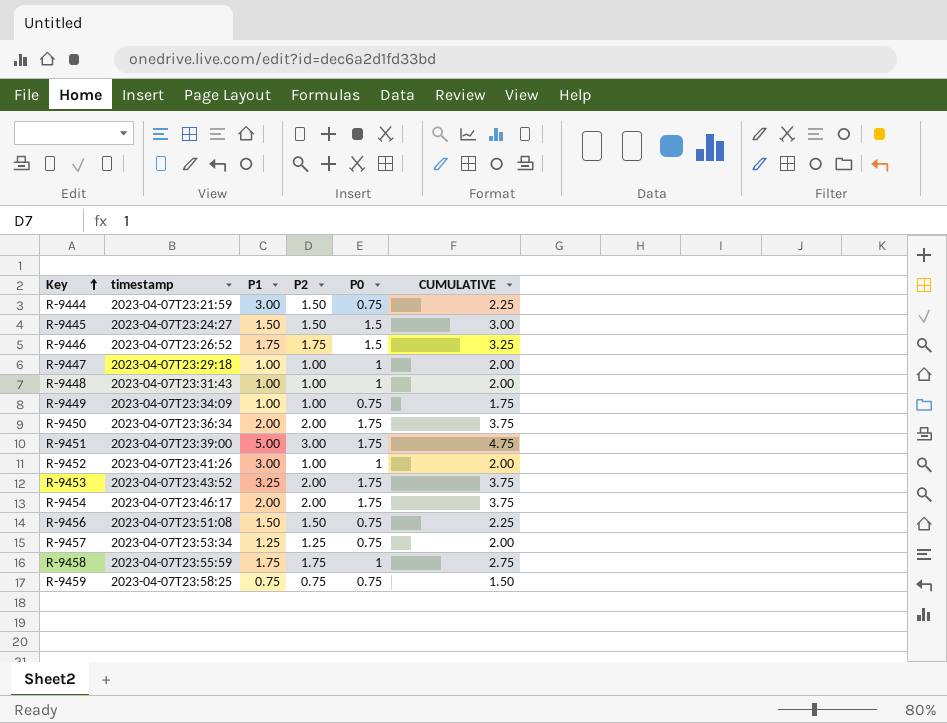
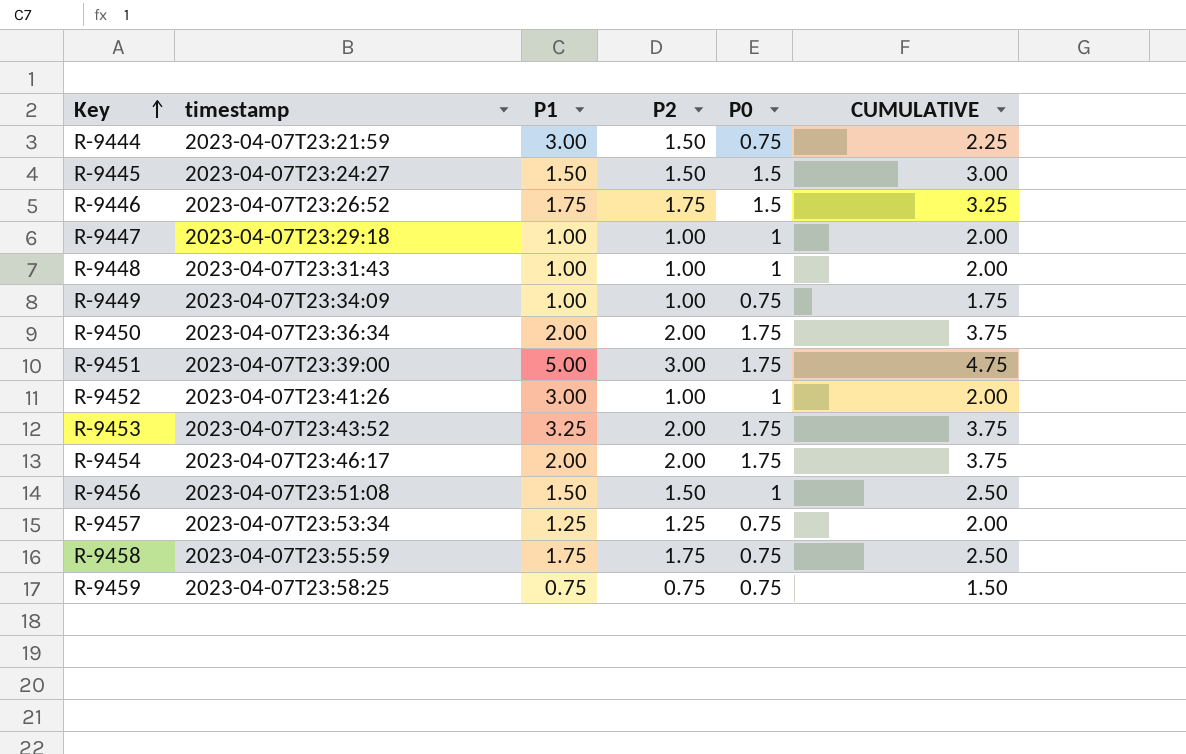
R-9456 | P0: 0.75 -> 1
R-9456 | CUMULATIVE: 2.25 -> 2.50
R-9458 | P0: 1 -> 0.75
R-9458 | CUMULATIVE: 2.75 -> 2.50

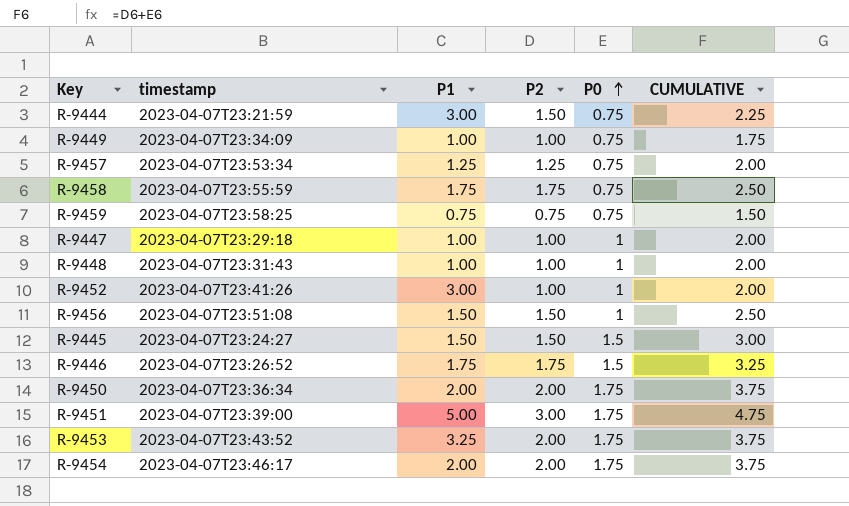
row order: Key ascending -> P0 ascending

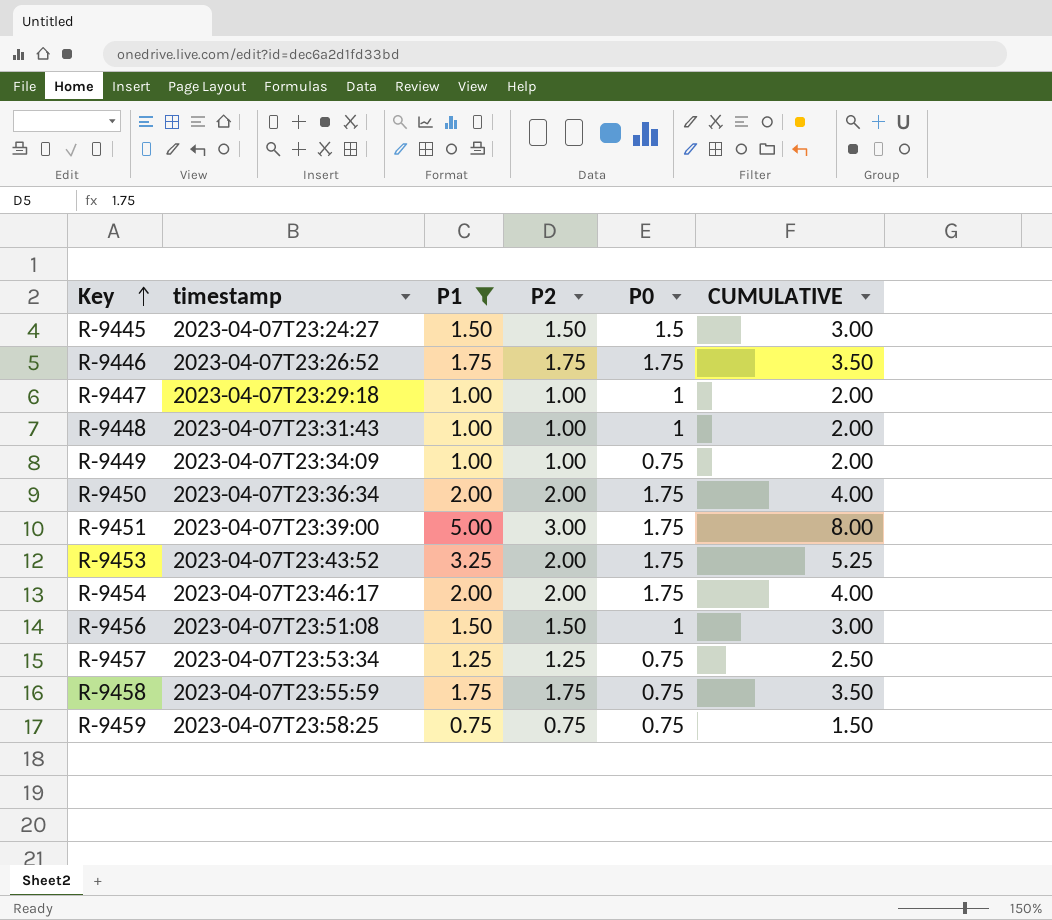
filter: none -> P1 != 3.00
row order: P0 ascending -> Key ascending
column CUMULATIVE | formula: [P2] + [P0] -> [P1] + [P2]
R-9446 | P0: 1.5 -> 1.75

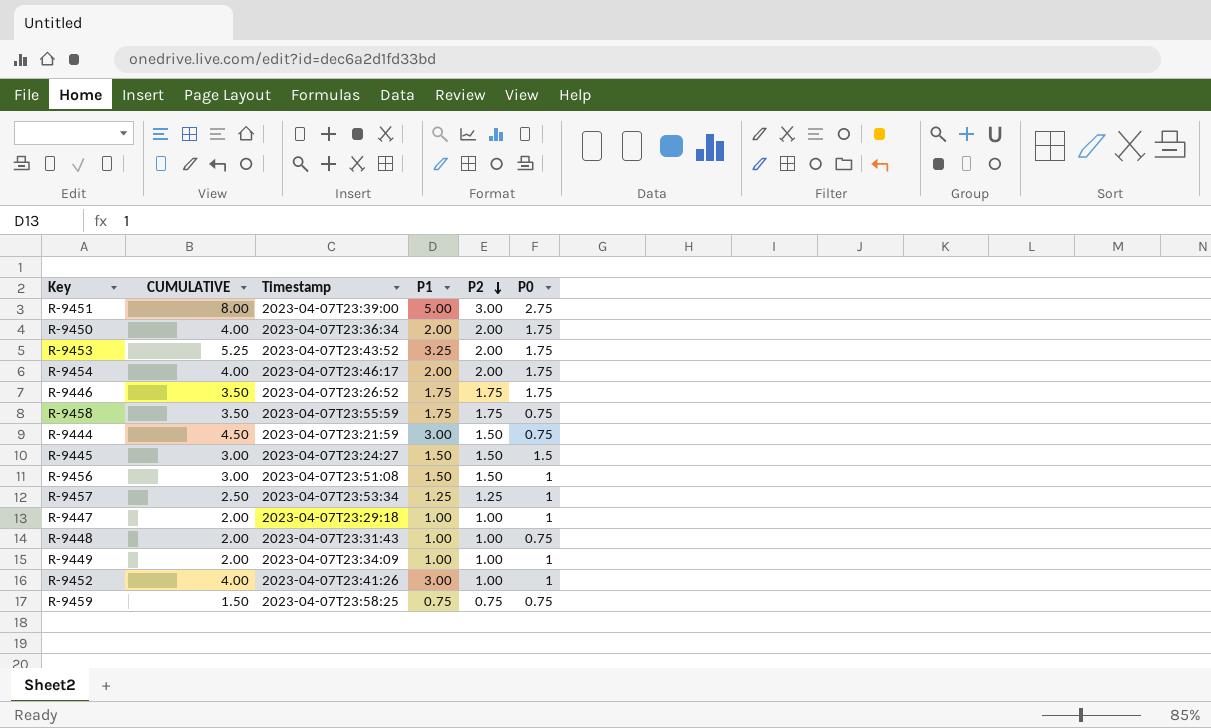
filter: P1 != 3.00 -> none
row order: Key ascending -> P2 descending
column CUMULATIVE | position: 6 -> 2
column name: timestamp -> Timestamp
R-9451 | P0: 1.75 -> 2.75
R-9457 | P0: 0.75 -> 1
R-9448 | P0: 1 -> 0.75
R-9449 | P0: 0.75 -> 1

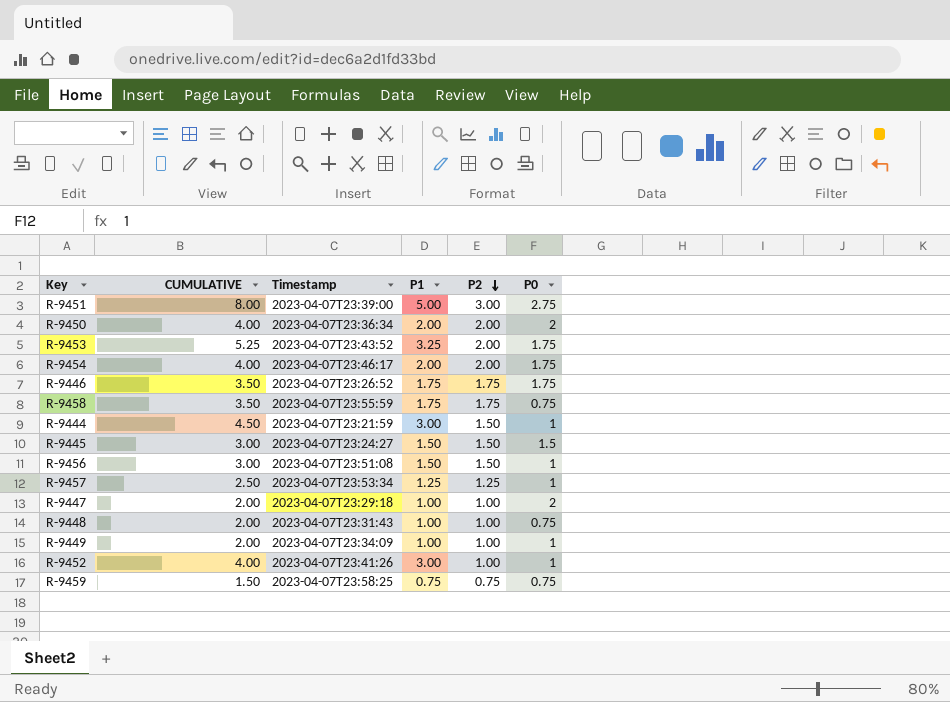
R-9450 | P0: 1.75 -> 2
R-9444 | P0: 0.75 -> 1
R-9447 | P0: 1 -> 2

